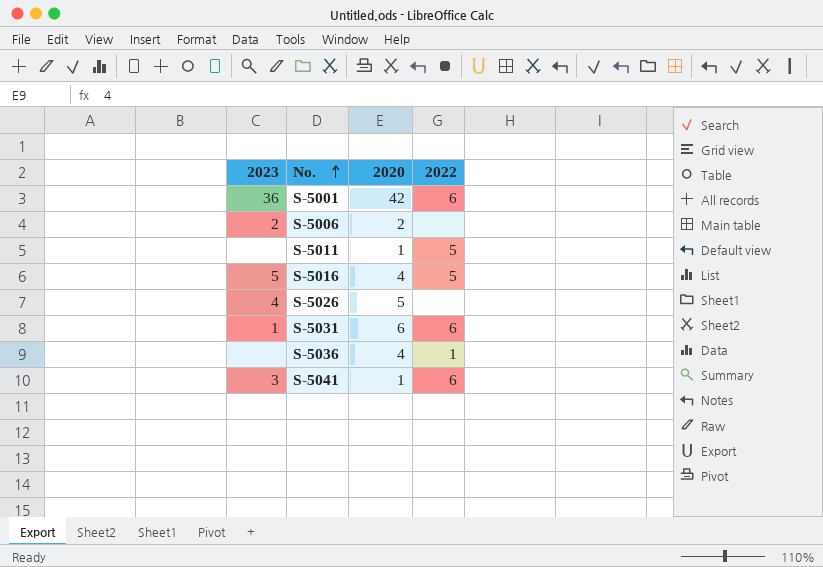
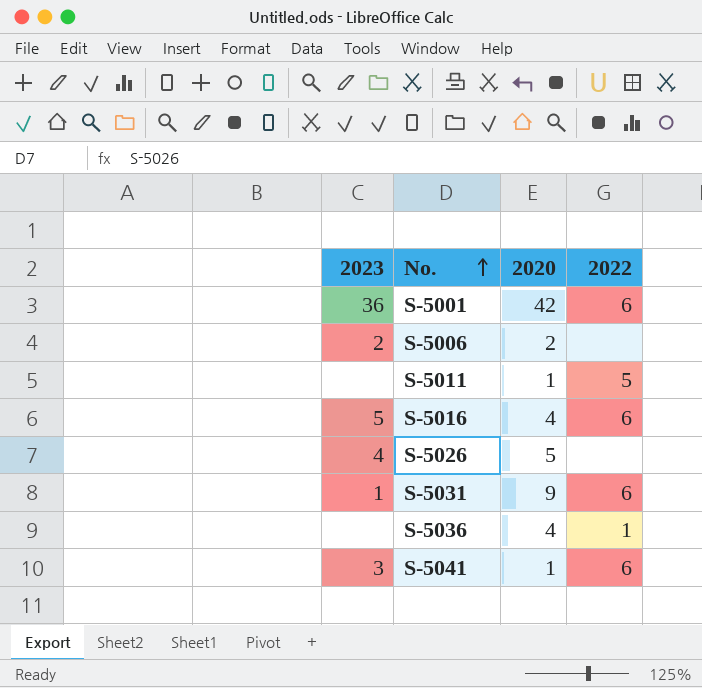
S-5016 | 2022: 5 -> 6
S-5031 | 2020: 6 -> 9

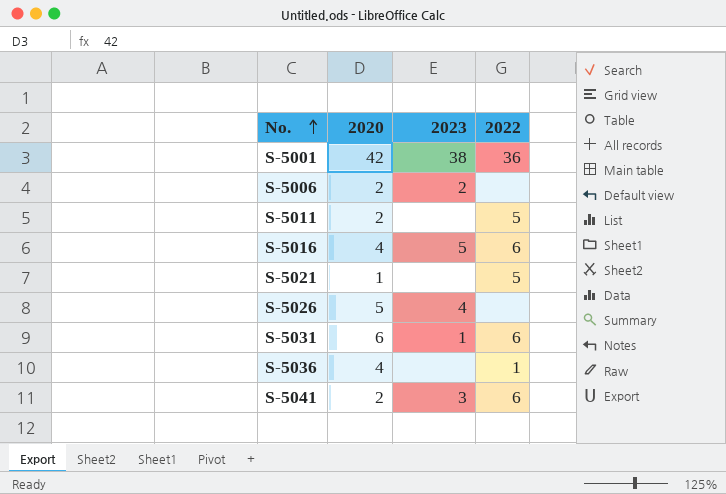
column 2023 | position: 1 -> 3
S-5001 | 2023: 36 -> 38
S-5001 | 2022: 6 -> 36
S-5011 | 2020: 1 -> 2
row S-5021: none -> 1 | none | 5
S-5031 | 2020: 9 -> 6
S-5041 | 2020: 1 -> 2

